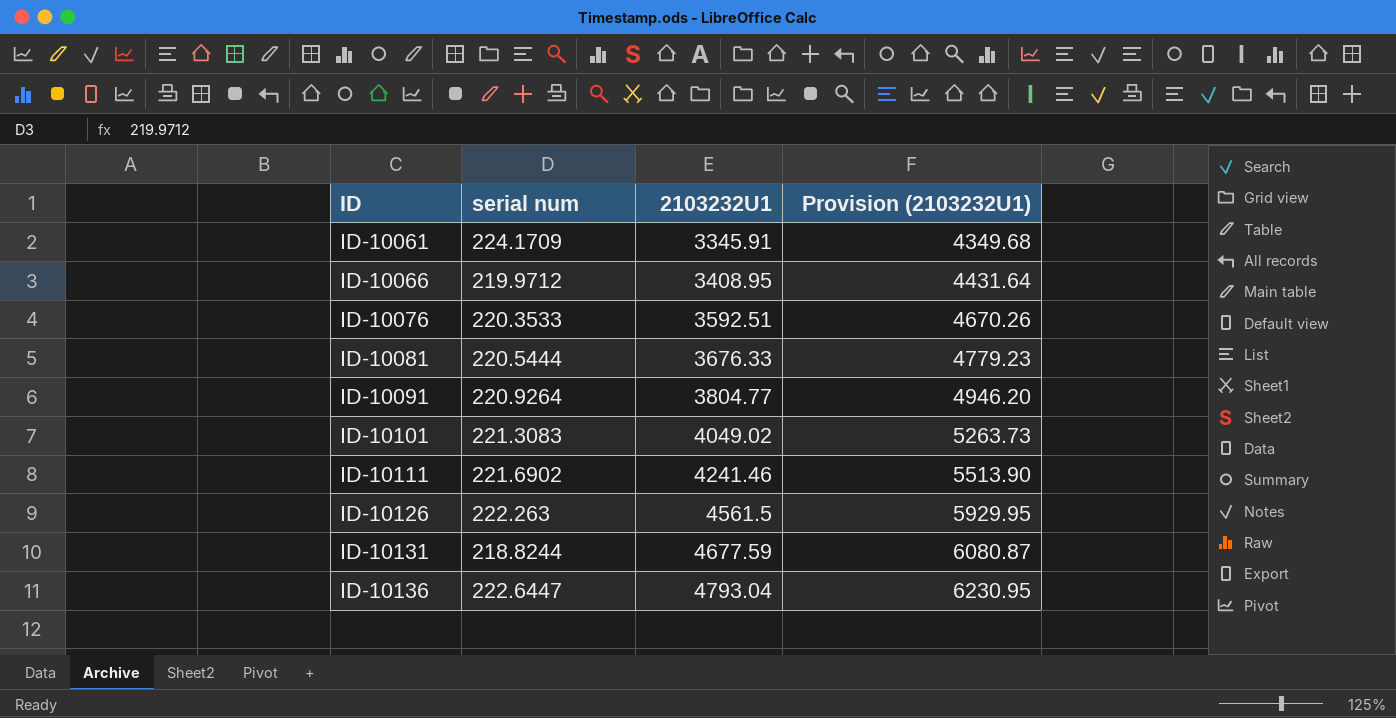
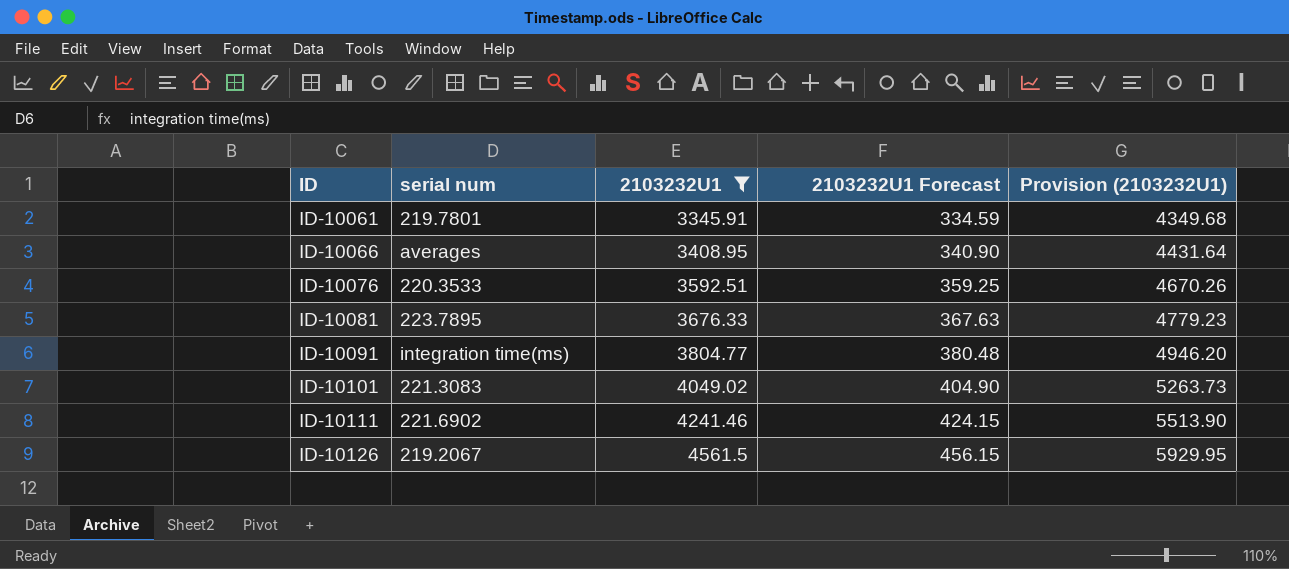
filter: none -> 2103232U1 <= 4561.5
column 2103232U1 Forecast | formula: none -> [2103232U1] * 0.1
ID-10061 | serial num: 224.1709 -> 219.7801
ID-10066 | serial num: 219.9712 -> averages
ID-10081 | serial num: 220.5444 -> 223.7895
ID-10091 | serial num: 220.9264 -> integration time(ms)
ID-10126 | serial num: 222.263 -> 219.2067

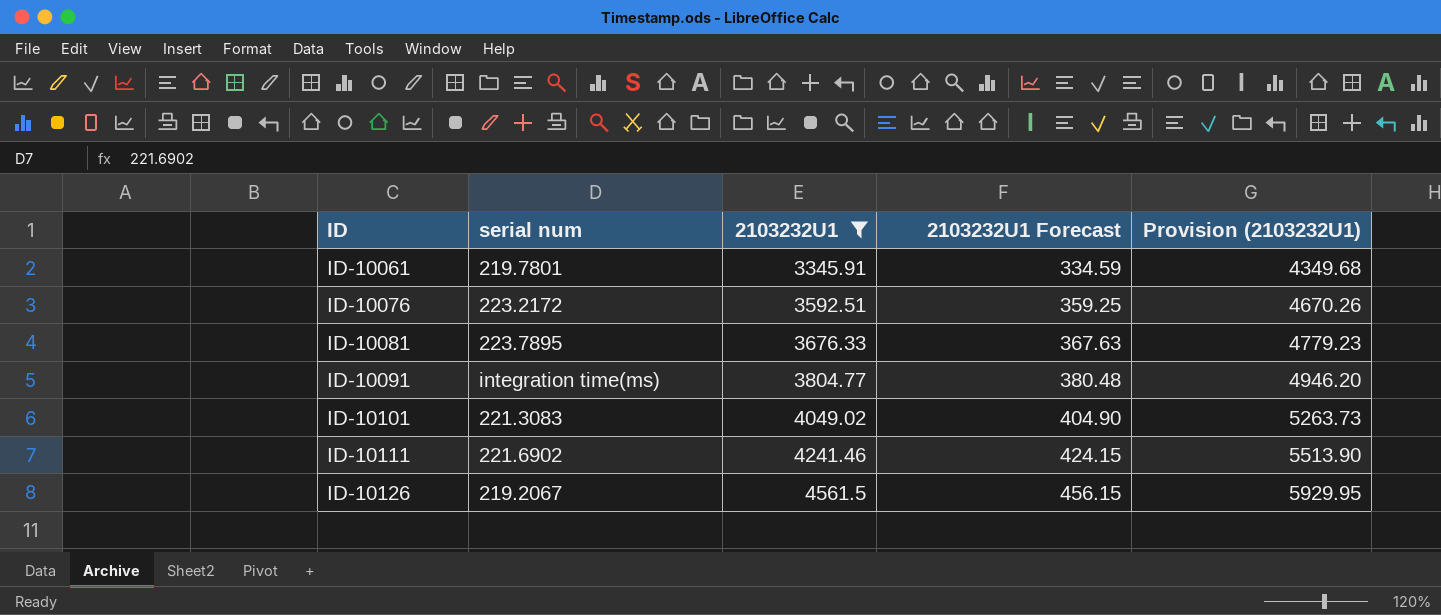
row ID-10066: averages | 3408.95 | 340.90 | 4431.64 -> none
ID-10076 | serial num: 220.3533 -> 223.2172

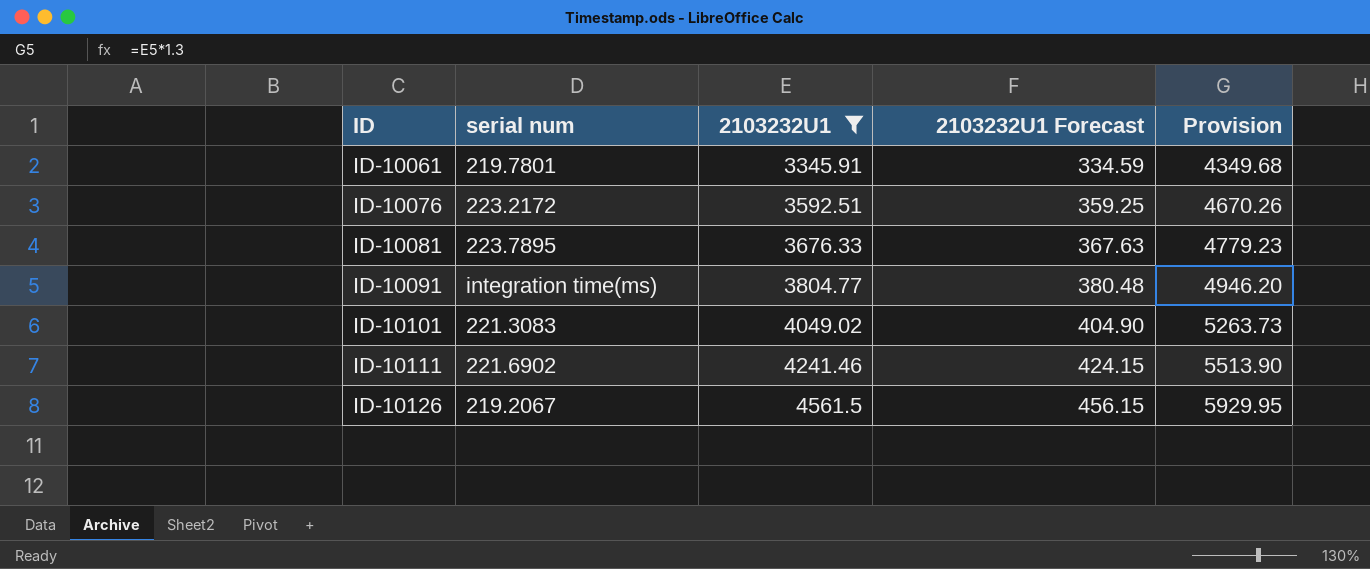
column name: Provision (2103232U1) -> Provision

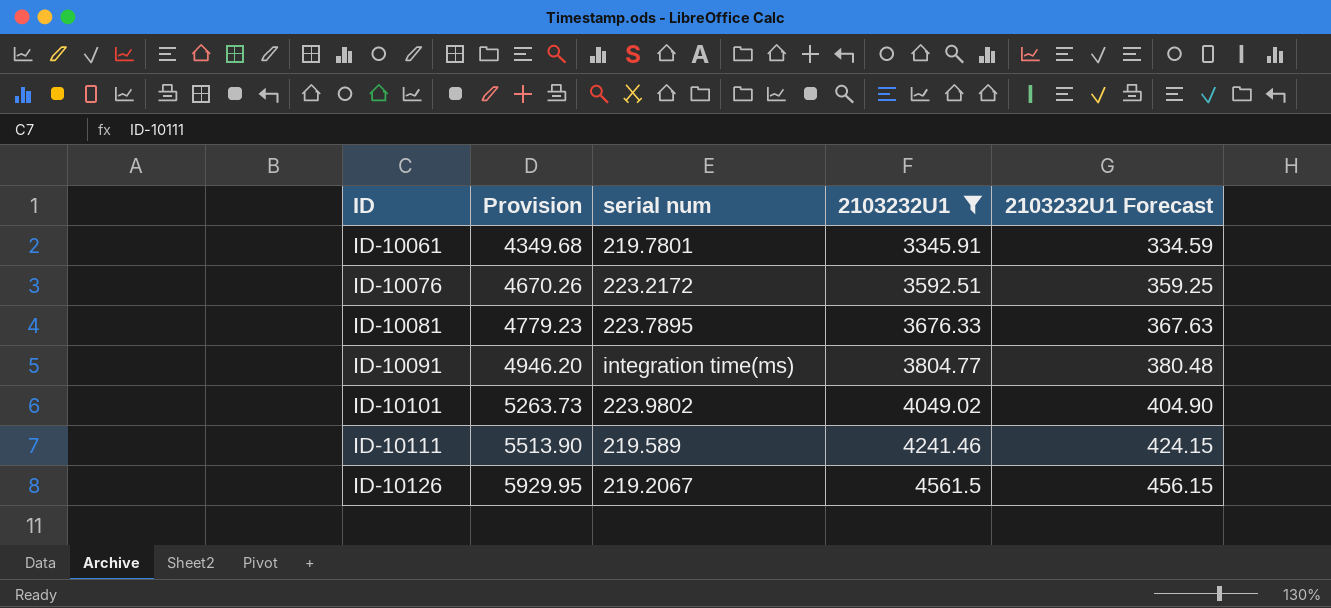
column Provision | position: 5 -> 2
ID-10101 | serial num: 221.3083 -> 223.9802
ID-10111 | serial num: 221.6902 -> 219.589

